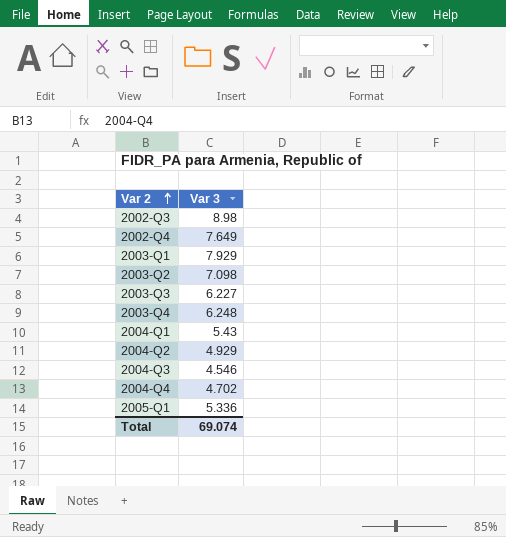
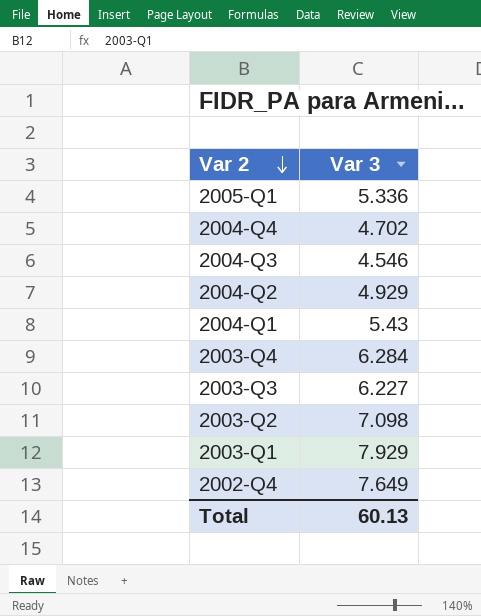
row order: Var 2 ascending -> Var 2 descending
row 2002-Q3: 8.98 -> none
2003-Q4 | Var 3: 6.248 -> 6.284
Total | Var 3: 69.074 -> 60.13

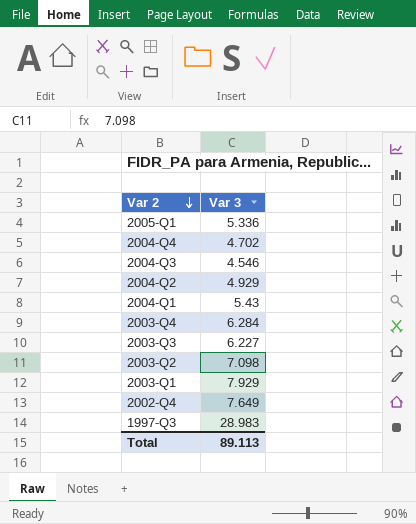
row 1997-Q3: none -> 28.983
Total | Var 3: 60.13 -> 89.113

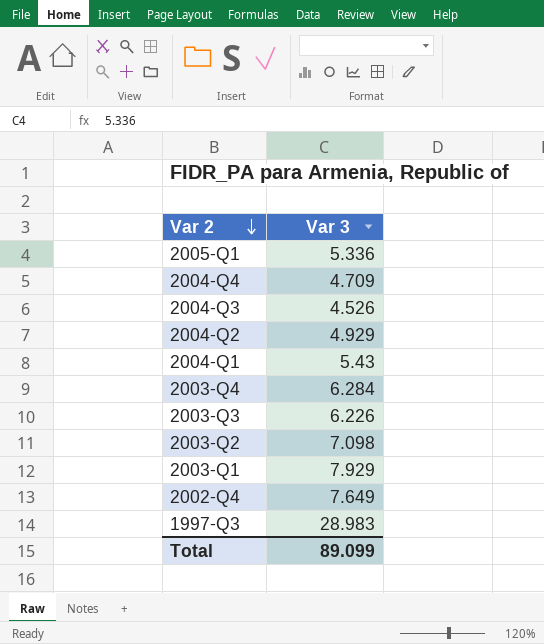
2004-Q4 | Var 3: 4.702 -> 4.709
2004-Q3 | Var 3: 4.546 -> 4.526
2003-Q3 | Var 3: 6.227 -> 6.226
Total | Var 3: 89.113 -> 89.099

